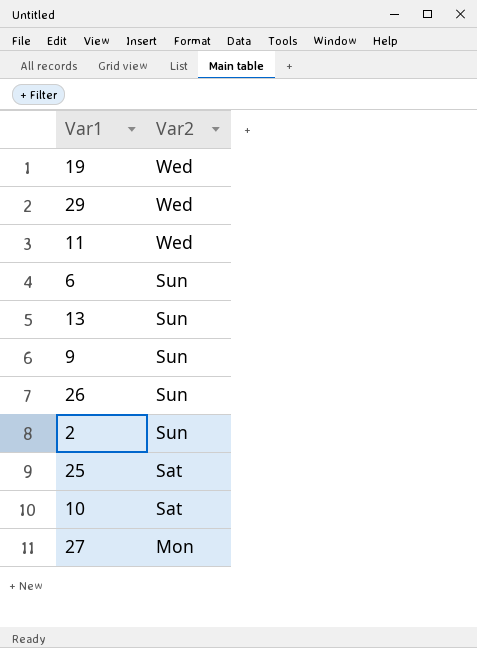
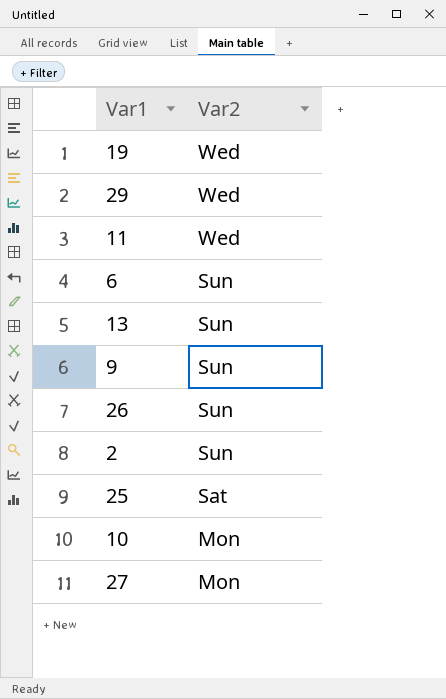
10 | Var2: Sat -> Mon

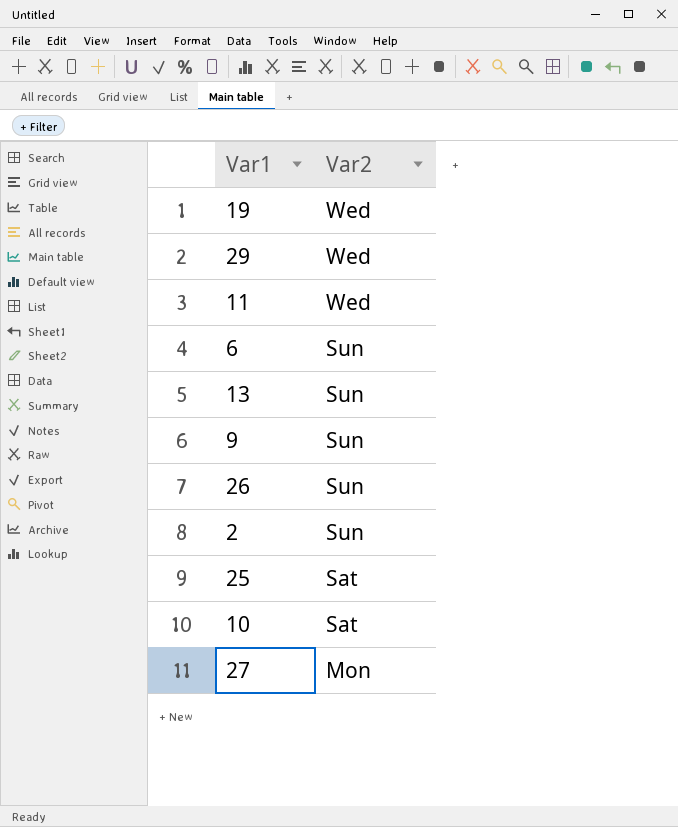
10 | Var2: Mon -> Sat

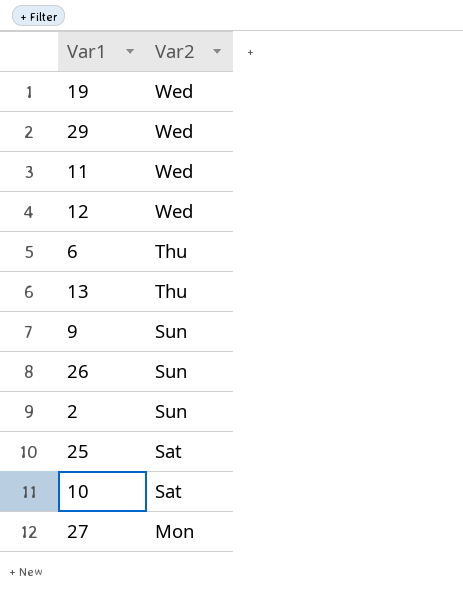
row 12: none -> Wed
6 | Var2: Sun -> Thu
13 | Var2: Sun -> Thu

